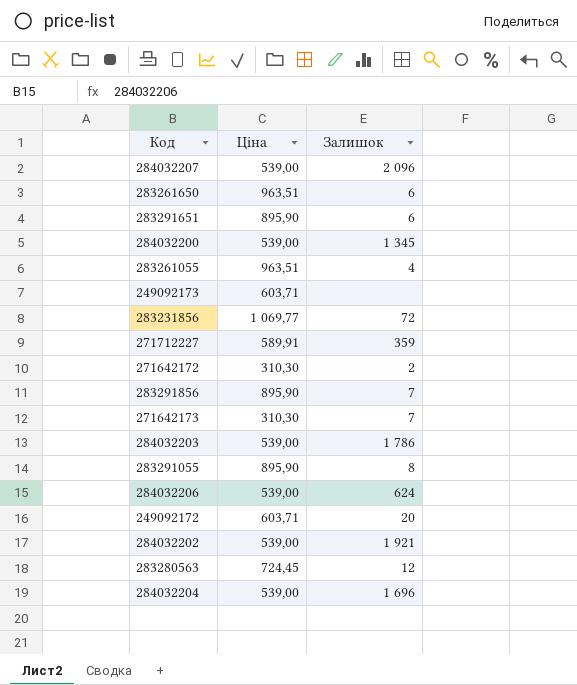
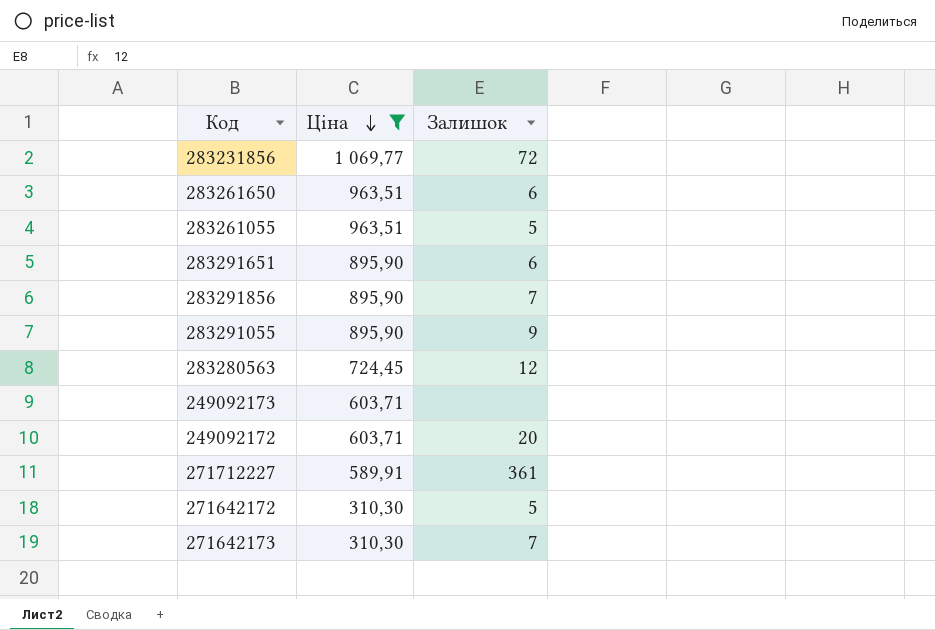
filter: none -> Ціна != 539,00
row order: none -> Ціна descending
283261055 | Залишок: 4 -> 5
283291055 | Залишок: 8 -> 9
271712227 | Залишок: 359 -> 361
271642172 | Залишок: 2 -> 5

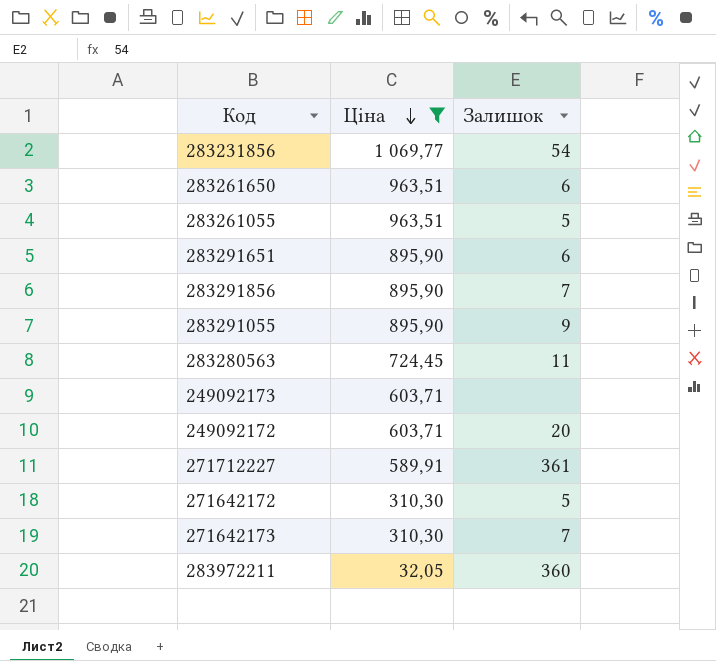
283231856 | Залишок: 72 -> 54
283280563 | Залишок: 12 -> 11
row 283972211: none -> 32,05 | 360

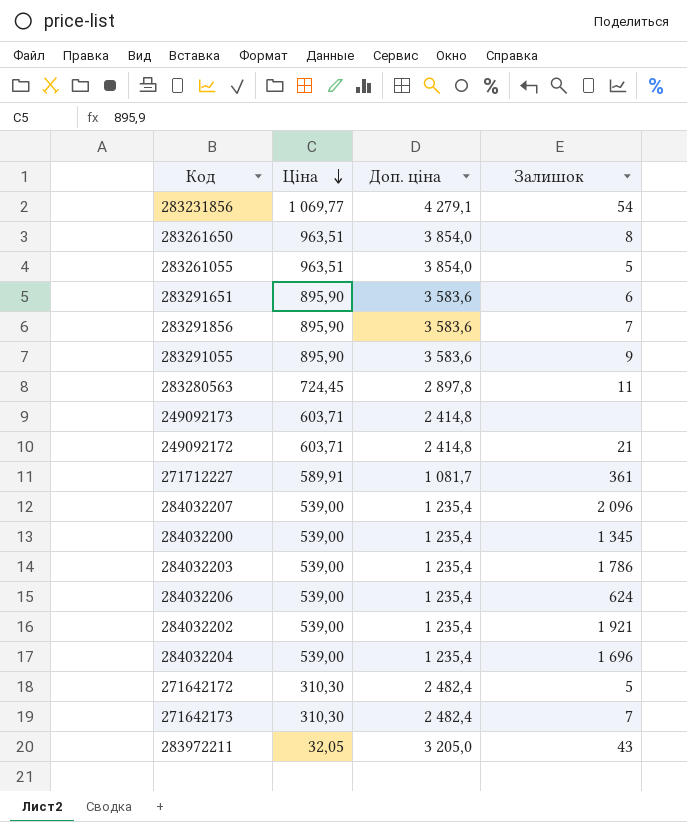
filter: Ціна != 539,00 -> none
column Доп. ціна | position: none -> 3
283261650 | Залишок: 6 -> 8
249092172 | Залишок: 20 -> 21
283972211 | Залишок: 360 -> 43

